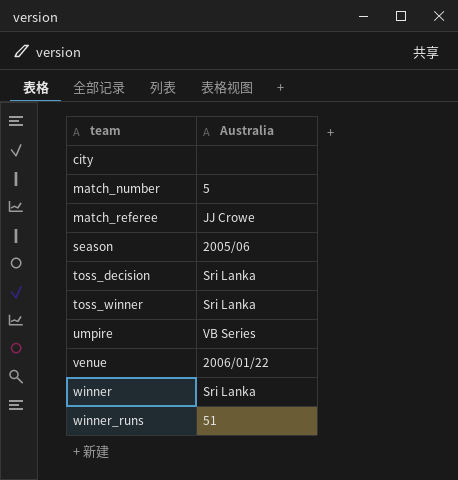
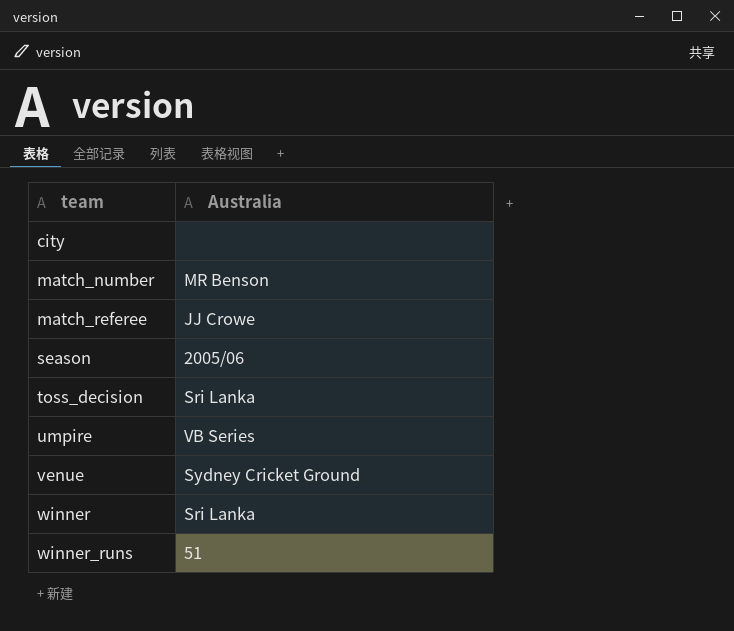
row toss_winner: Sri Lanka -> none
match_number | Australia: 5 -> MR Benson
venue | Australia: 2006/01/22 -> Sydney Cricket Ground

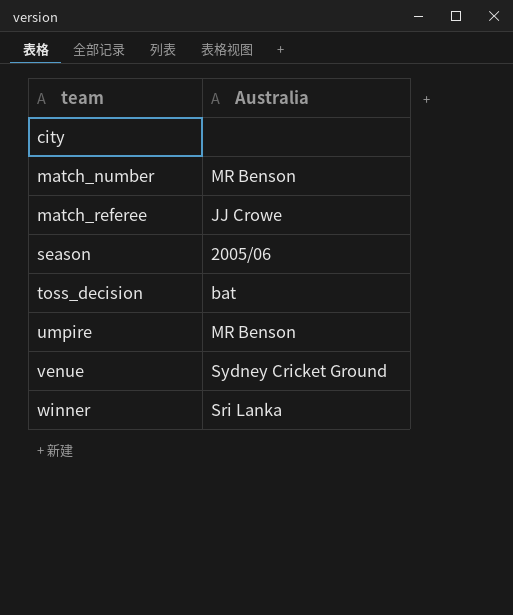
row winner_runs: 51 -> none
toss_decision | Australia: Sri Lanka -> bat
umpire | Australia: VB Series -> MR Benson

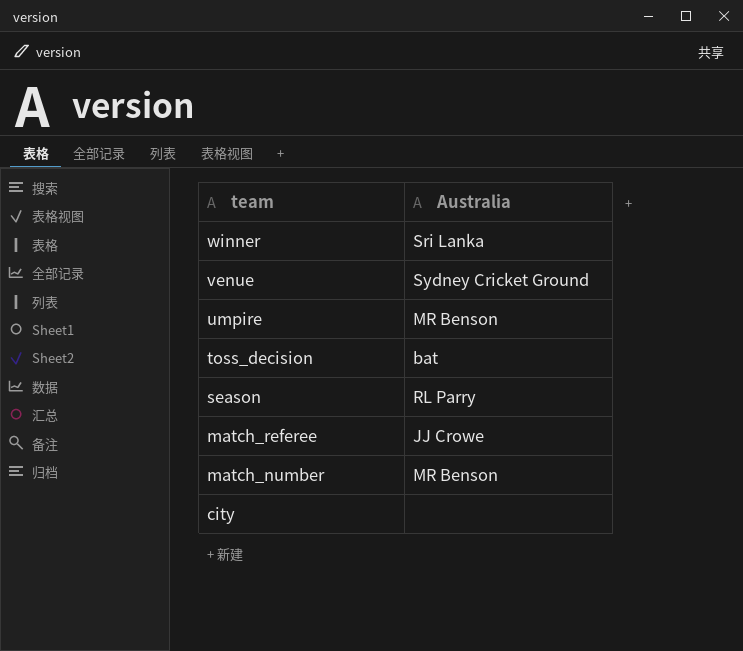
row order: team ascending -> team descending
season | Australia: 2005/06 -> RL Parry

